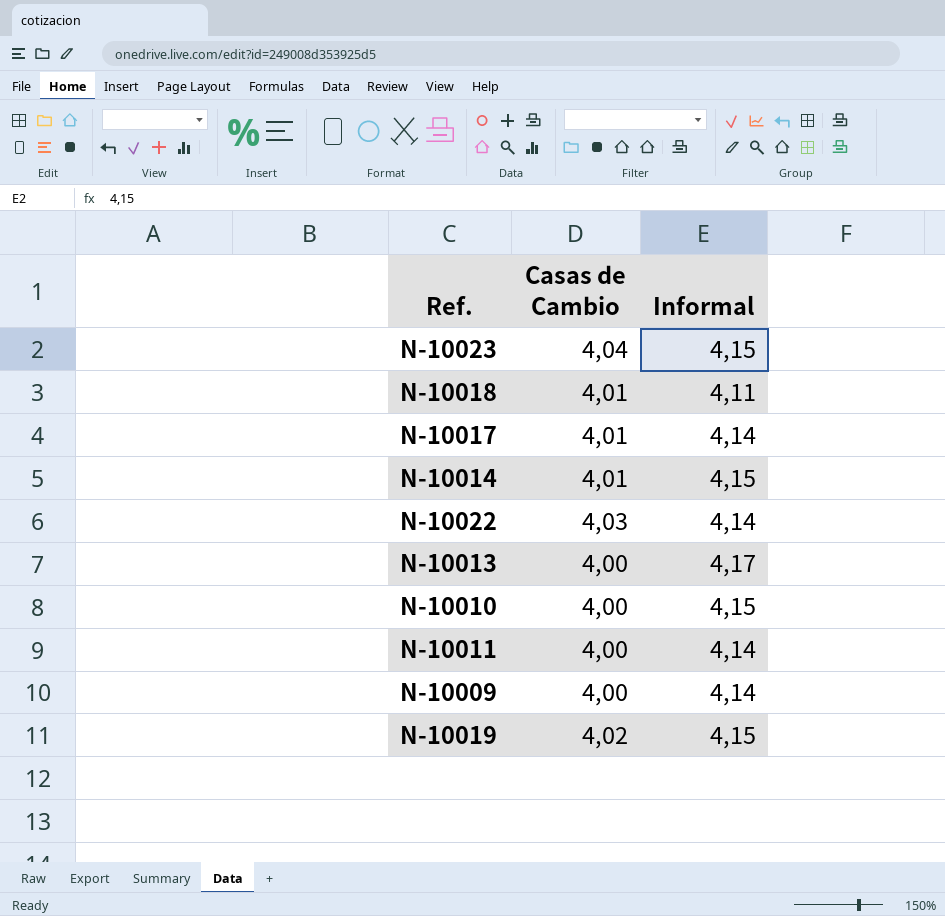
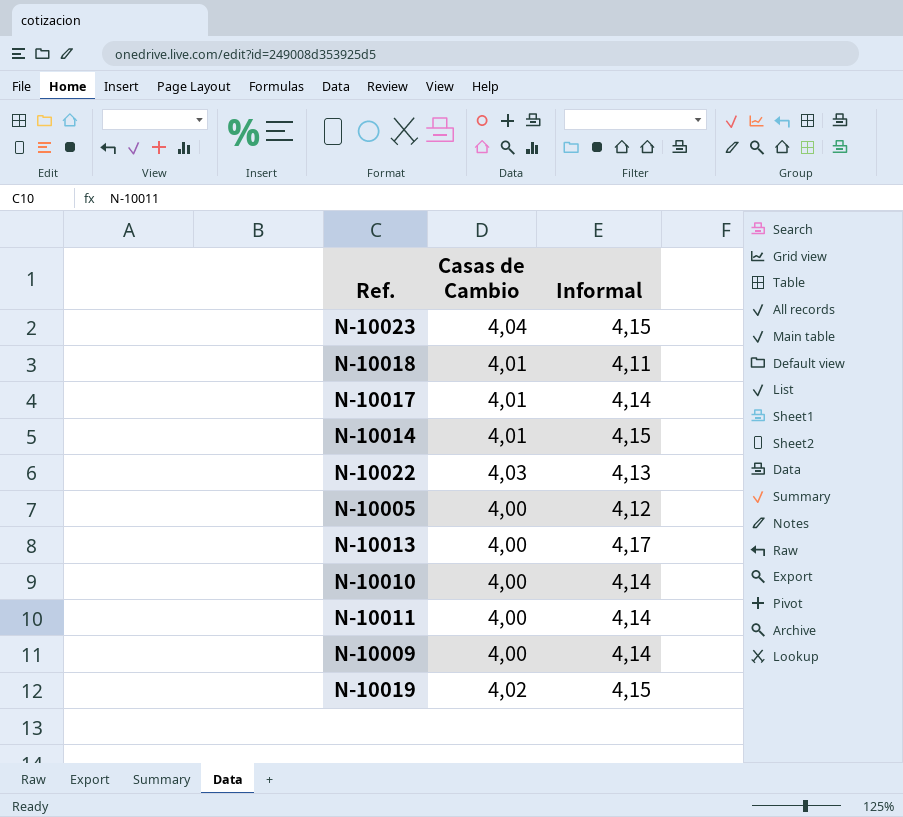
N-10022 | Informal: 4,14 -> 4,13
row N-10005: none -> 4,00 | 4,12
N-10010 | Informal: 4,15 -> 4,14

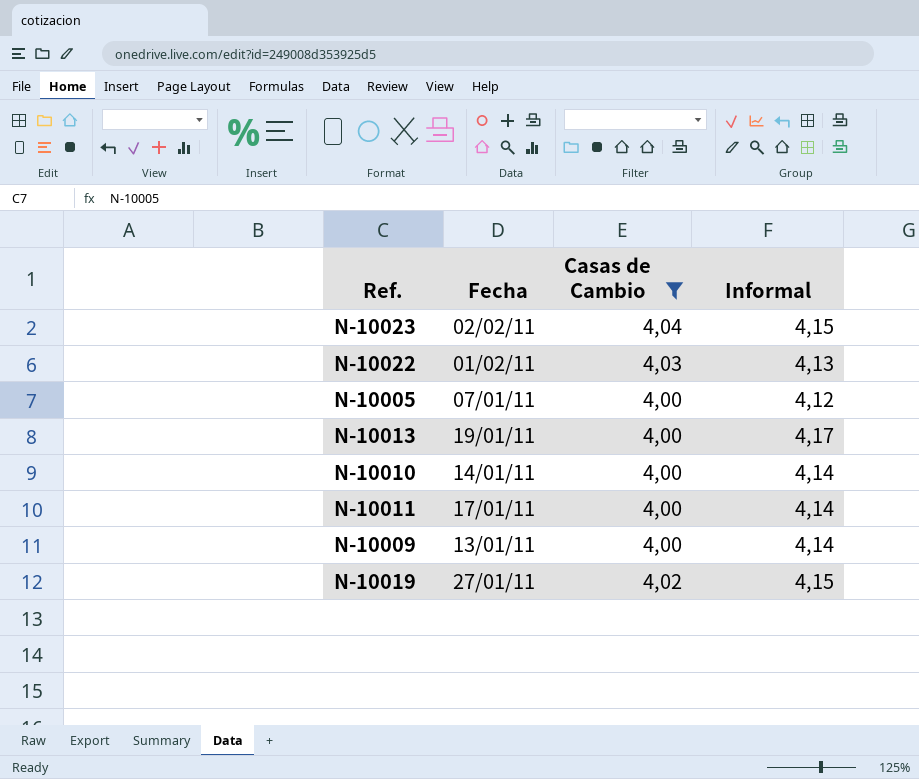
filter: none -> Casas de Cambio != 4,01
column Fecha | position: none -> 2

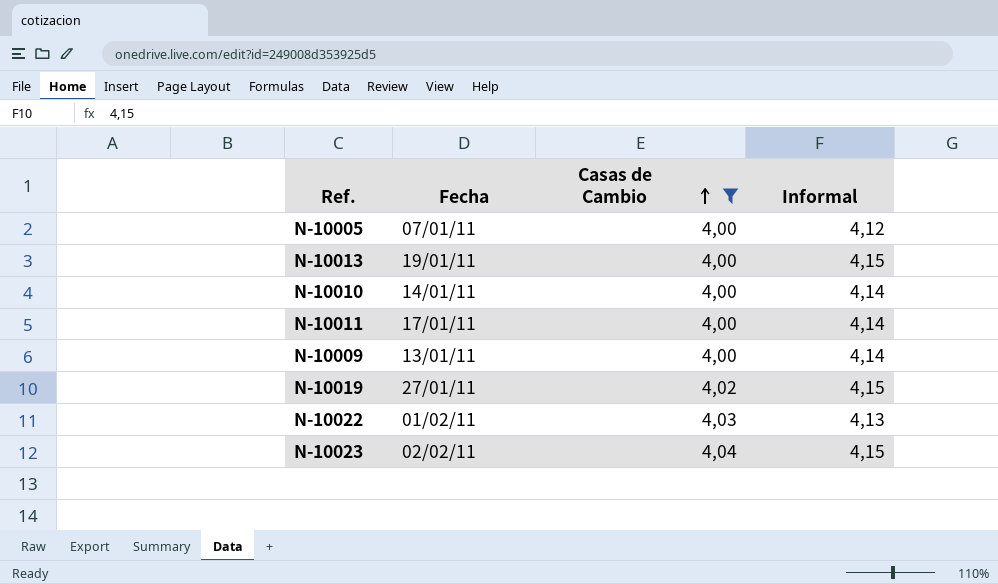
row order: none -> Casas de Cambio ascending
N-10013 | Informal: 4,17 -> 4,15

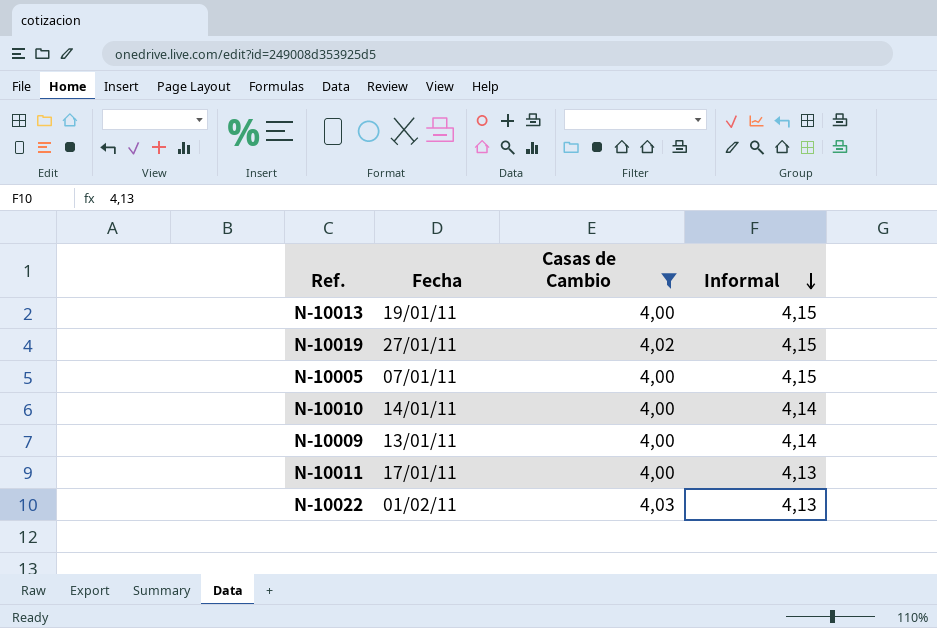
row order: Casas de Cambio ascending -> Informal descending
row N-10023: 02/02/11 | 4,04 | 4,15 -> none
N-10005 | Informal: 4,12 -> 4,15
N-10011 | Informal: 4,14 -> 4,13

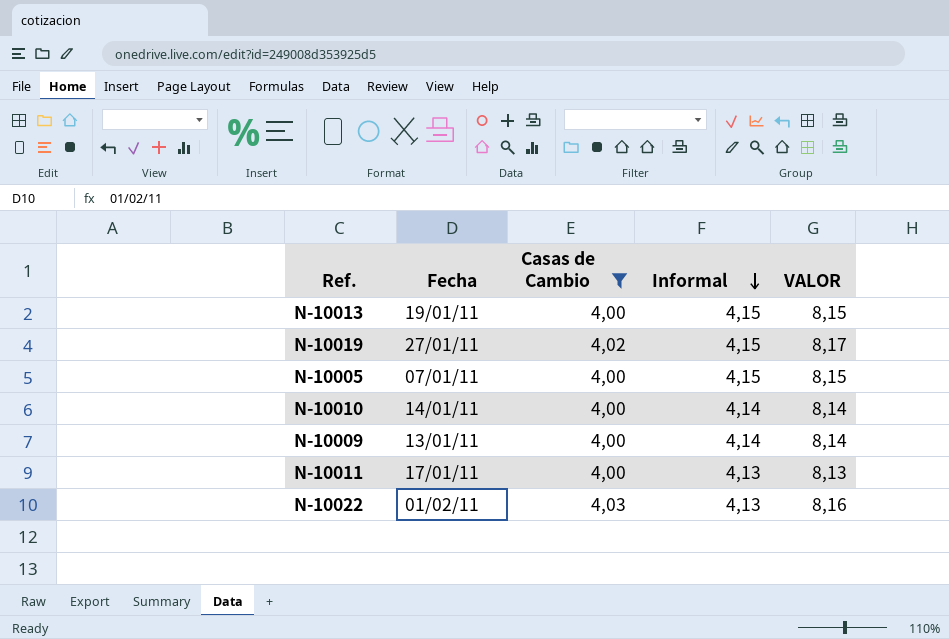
column VALOR | formula: none -> [Casas de Cambio] + [Informal]

